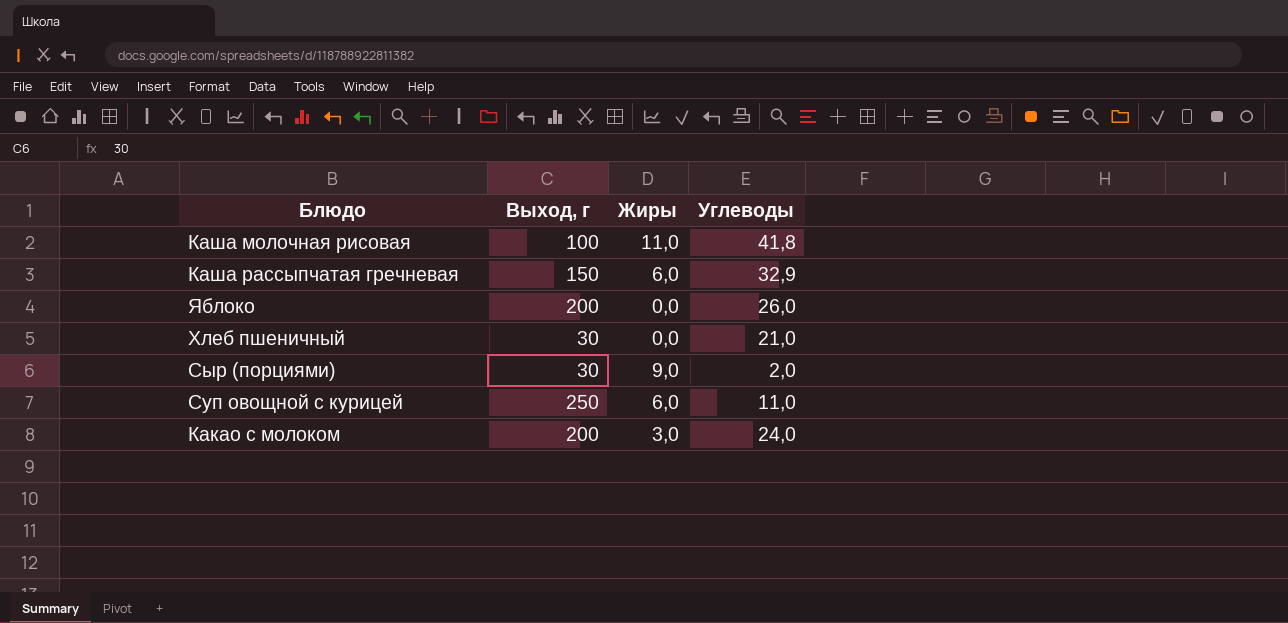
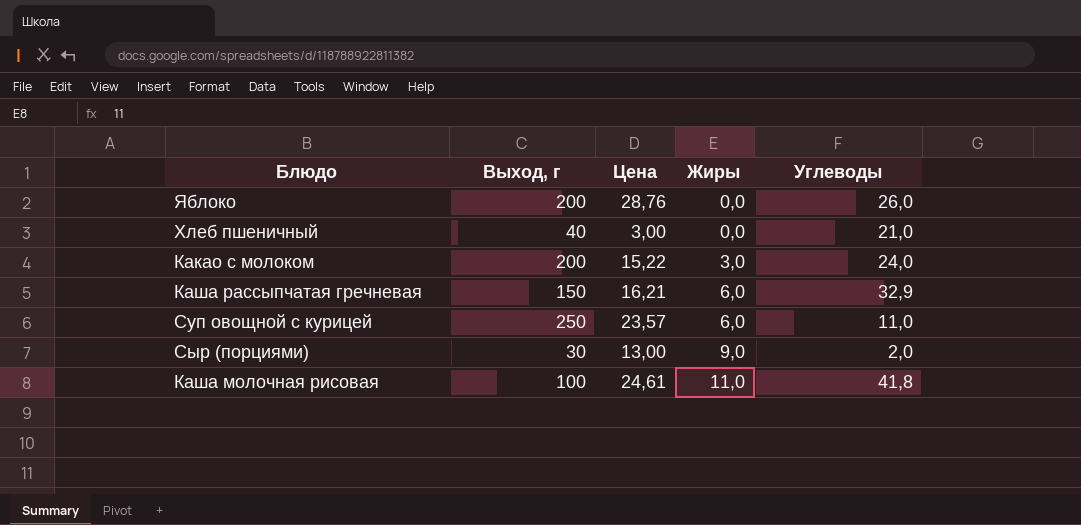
row order: none -> Жиры ascending
column Цена | position: none -> 3
Хлеб пшеничный | Выход, г: 30 -> 40

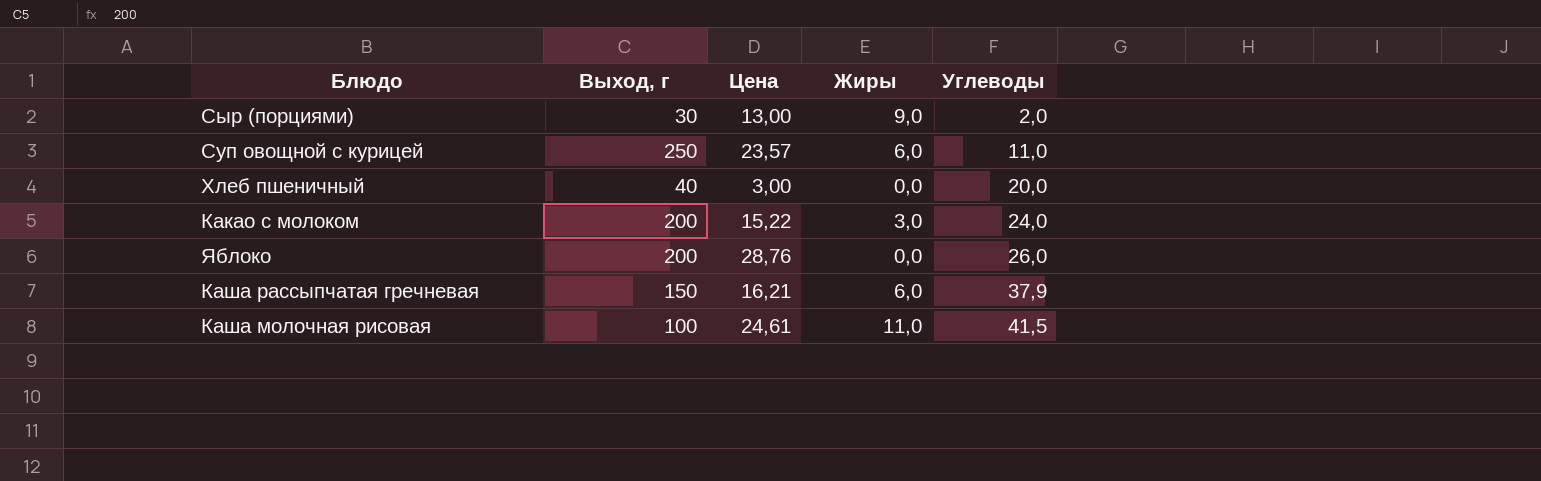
row order: Жиры ascending -> Углеводы ascending
Хлеб пшеничный | Углеводы: 21,0 -> 20,0
Каша рассыпчатая гречневая | Углеводы: 32,9 -> 37,9
Каша молочная рисовая | Углеводы: 41,8 -> 41,5

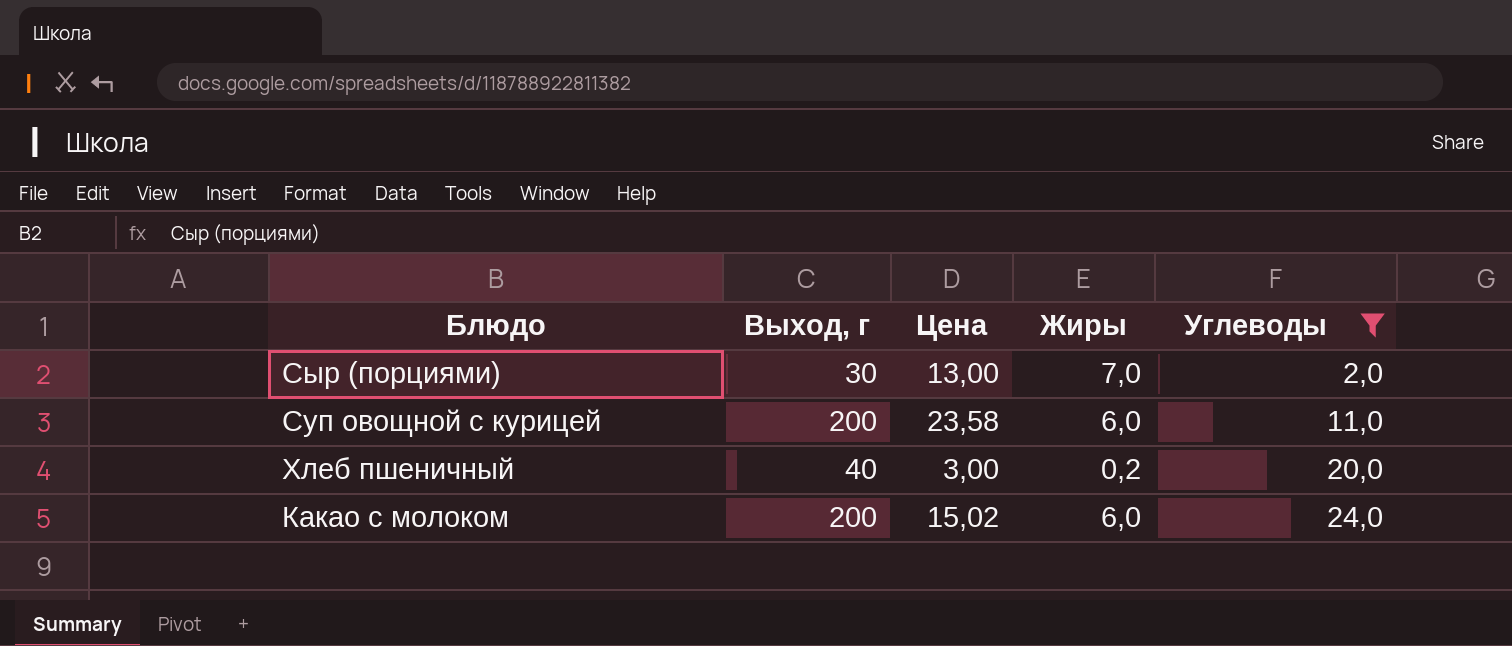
filter: none -> Углеводы <= 24,0
Сыр (порциями) | Жиры: 9,0 -> 7,0
Суп овощной с курицей | Выход, г: 250 -> 200
Суп овощной с курицей | Цена: 23,57 -> 23,58
Хлеб пшеничный | Жиры: 0,0 -> 0,2
Какао с молоком | Цена: 15,22 -> 15,02
Какао с молоком | Жиры: 3,0 -> 6,0

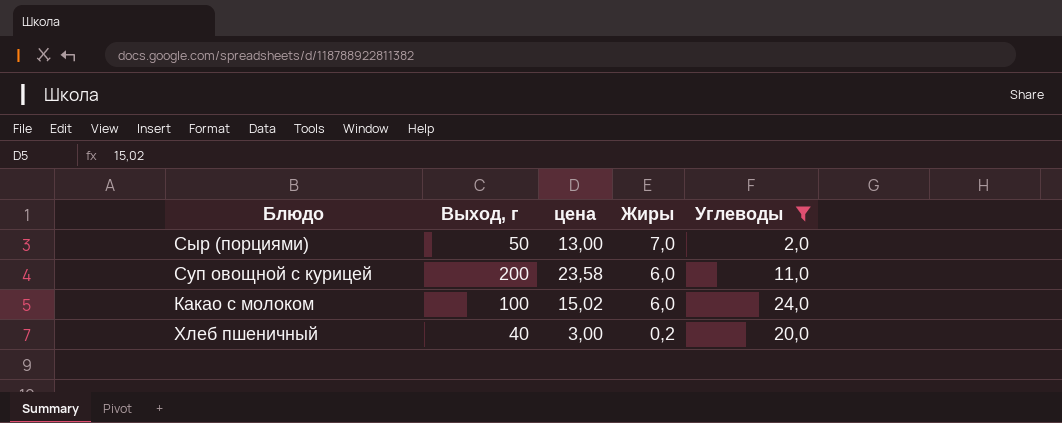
row order: Углеводы ascending -> Жиры descending
column name: Цена -> цена
Сыр (порциями) | Выход, г: 30 -> 50
Какао с молоком | Выход, г: 200 -> 100

